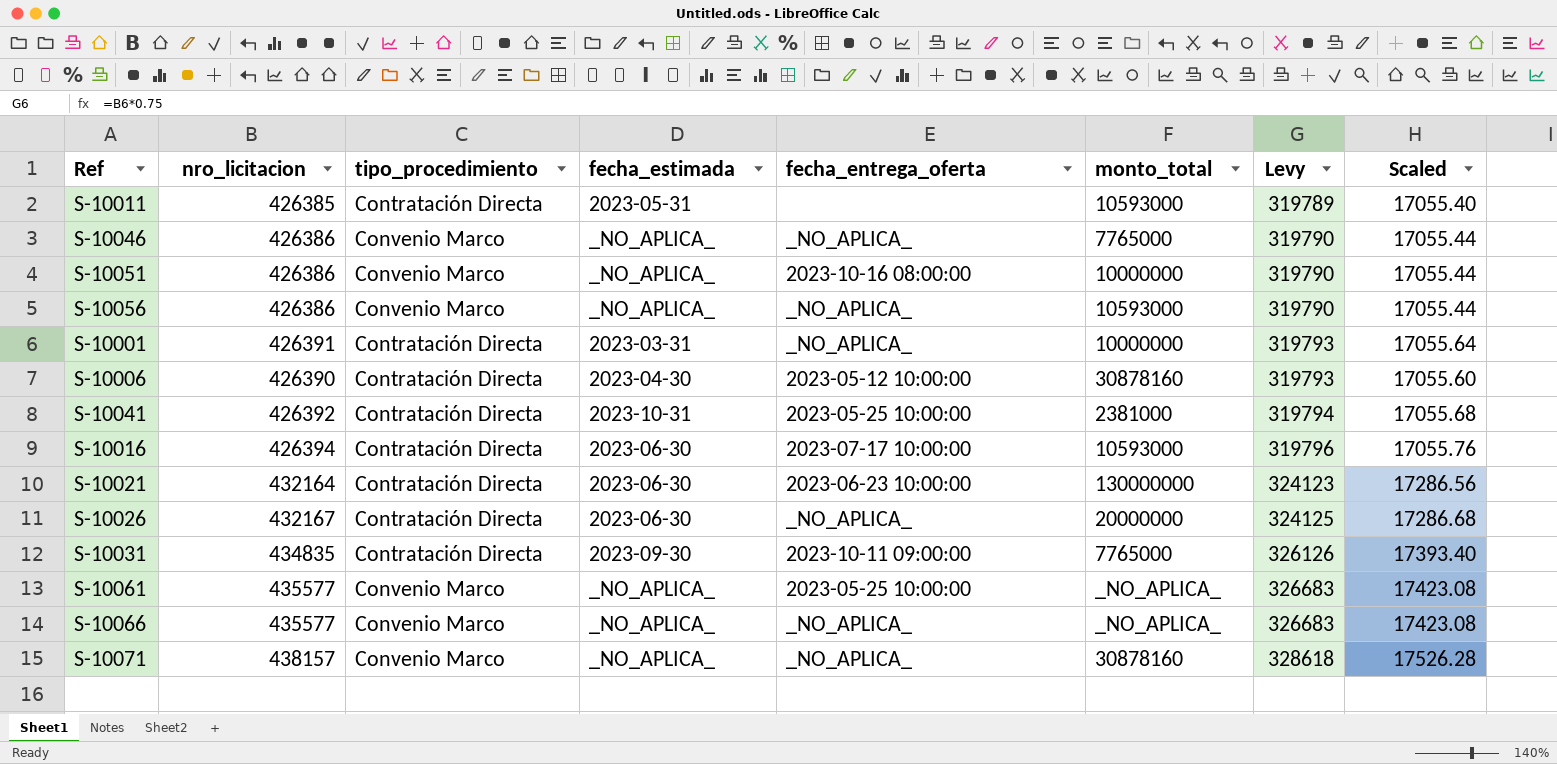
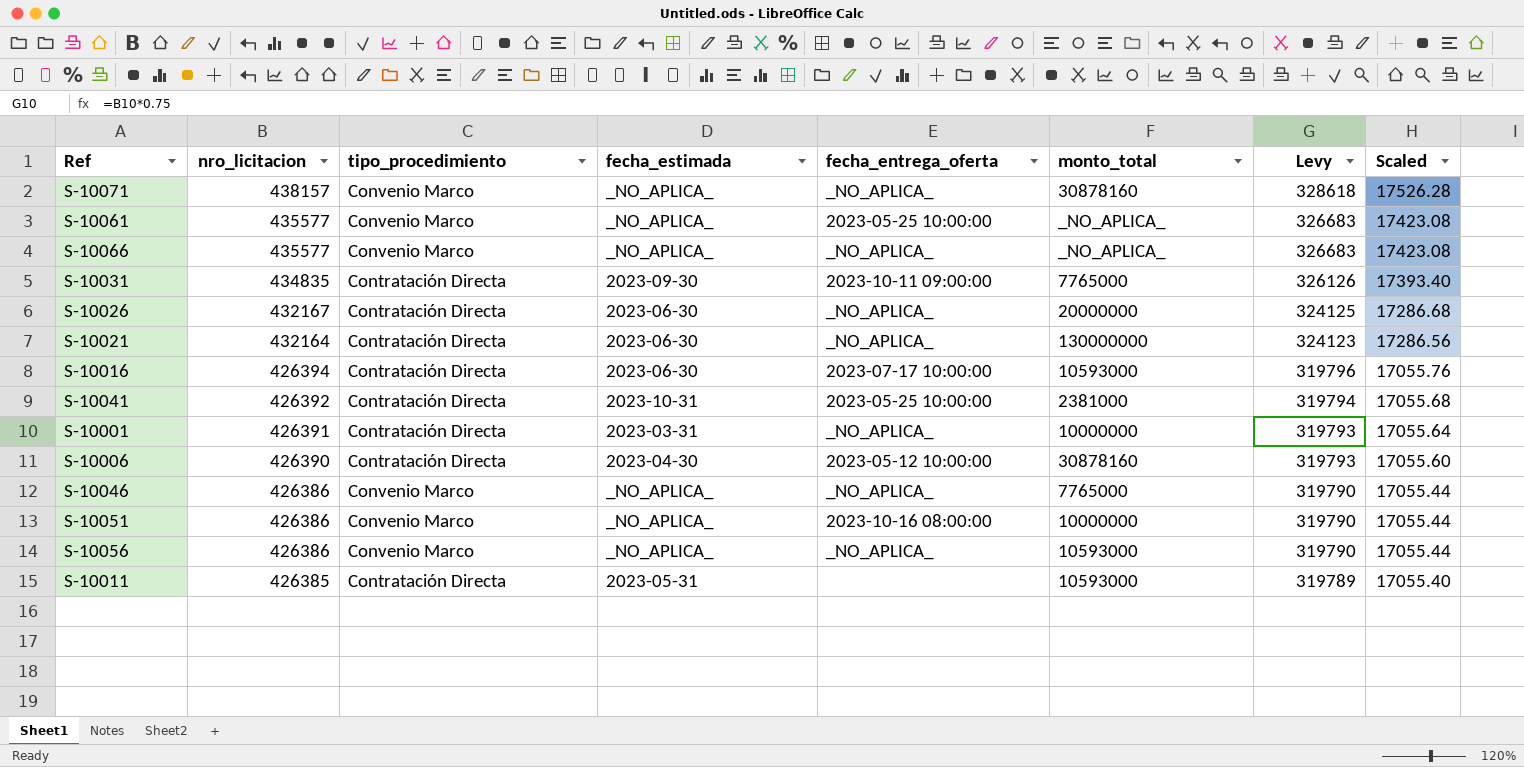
row order: Levy ascending -> nro_licitacion descending
S-10021 | fecha_entrega_oferta: 2023-06-23 10:00:00 -> _NO_APLICA_

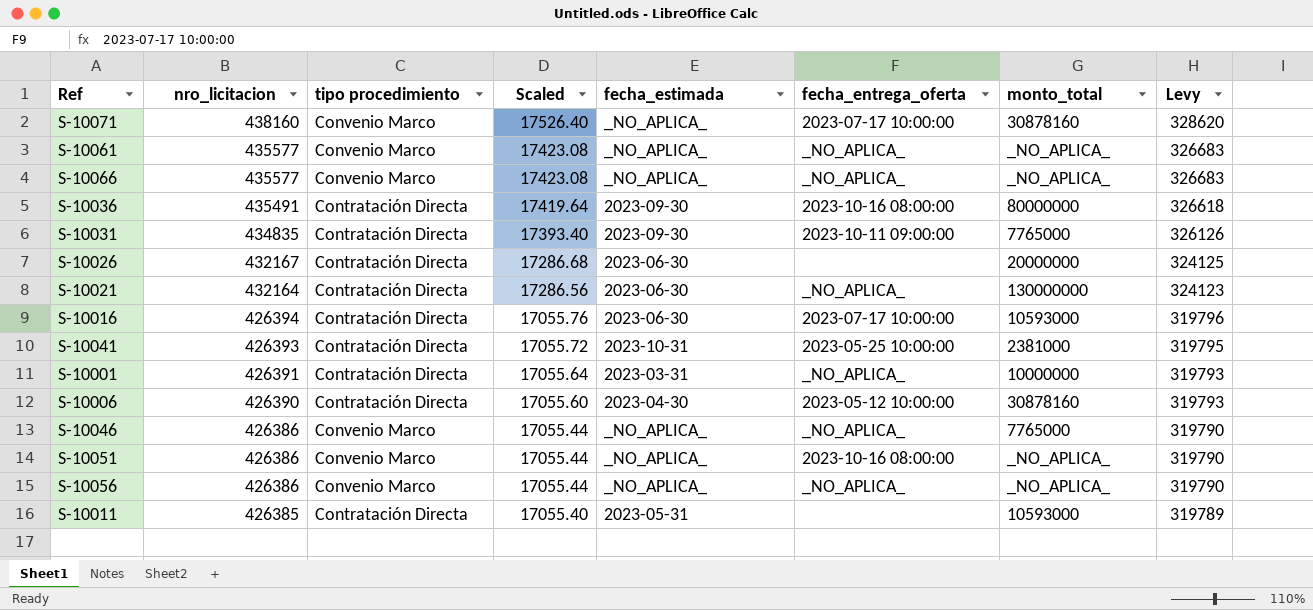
column name: tipo_procedimiento -> tipo procedimiento
column Scaled | position: 8 -> 4
S-10071 | nro_licitacion: 438157 -> 438160
S-10071 | Scaled: 17526.28 -> 17526.40
S-10071 | fecha_entrega_oferta: _NO_APLICA_ -> 2023-07-17 10:00:00
S-10071 | Levy: 328618 -> 328620
S-10061 | fecha_entrega_oferta: 2023-05-25 10:00:00 -> _NO_APLICA_
row S-10036: none -> 435491 | Contratación Directa | 17419.64 | 2023-09-30 | 2023-10-16 08:00:00 | 80000000 | 326618
S-10026 | fecha_entrega_oferta: _NO_APLICA_ -> none
S-10041 | nro_licitacion: 426392 -> 426393
S-10041 | Scaled: 17055.68 -> 17055.72
S-10041 | Levy: 319794 -> 319795
S-10051 | monto_total: 10000000 -> _NO_APLICA_
S-10056 | monto_total: 10593000 -> _NO_APLICA_

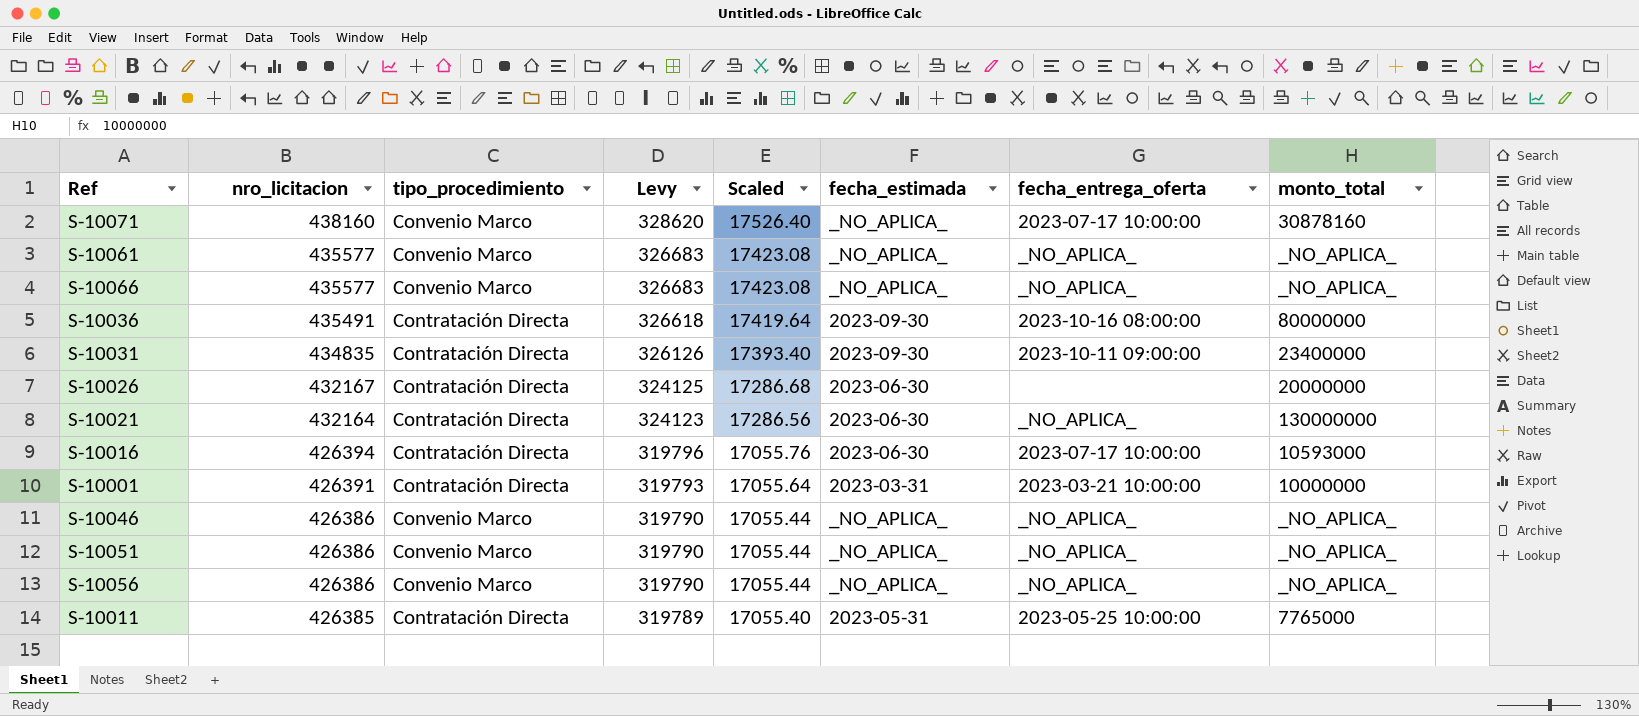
column name: tipo procedimiento -> tipo_procedimiento
column Levy | position: 8 -> 4
row S-10041: 426393 | Contratación Directa | 17055.72 | 2023-10-31 | 2023-05-25 10:00:00 | 2381000 | 319795 -> none
row S-10006: 426390 | Contratación Directa | 17055.60 | 2023-04-30 | 2023-05-12 10:00:00 | 30878160 | 319793 -> none
S-10031 | monto_total: 7765000 -> 23400000
S-10001 | fecha_entrega_oferta: _NO_APLICA_ -> 2023-03-21 10:00:00
S-10046 | monto_total: 7765000 -> _NO_APLICA_
S-10051 | fecha_entrega_oferta: 2023-10-16 08:00:00 -> _NO_APLICA_
S-10011 | fecha_entrega_oferta: none -> 2023-05-25 10:00:00
S-10011 | monto_total: 10593000 -> 7765000

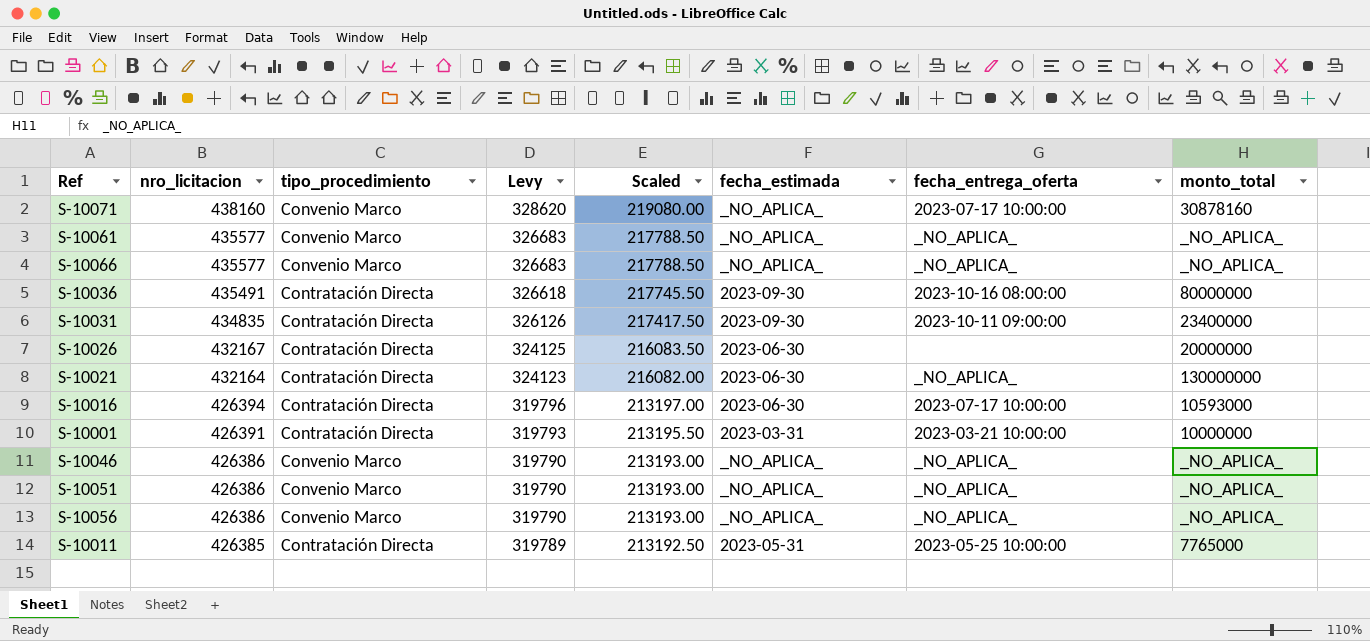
column Scaled | formula: [nro_licitacion] * 0.04 -> [nro_licitacion] * 0.5

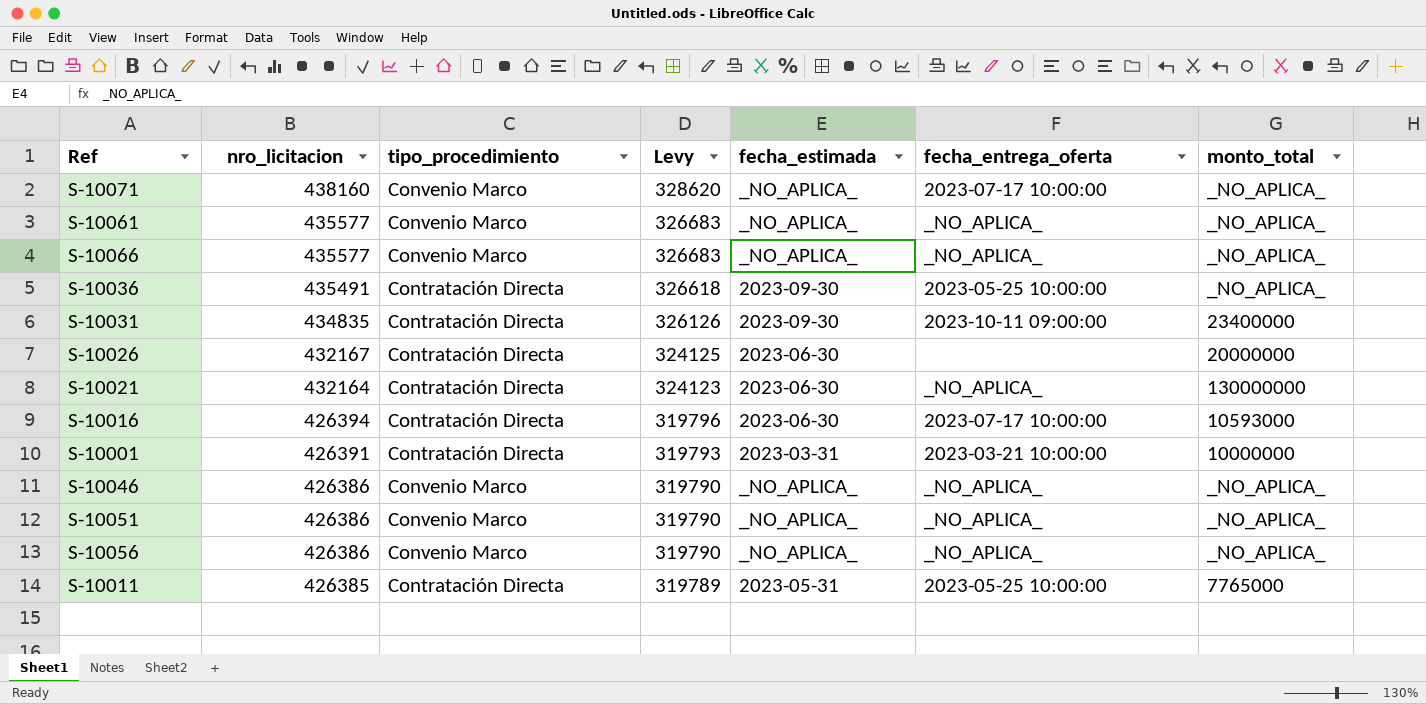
column Scaled | formula: [nro_licitacion] * 0.5 -> none
S-10071 | monto_total: 30878160 -> _NO_APLICA_
S-10036 | fecha_entrega_oferta: 2023-10-16 08:00:00 -> 2023-05-25 10:00:00
S-10036 | monto_total: 80000000 -> _NO_APLICA_

